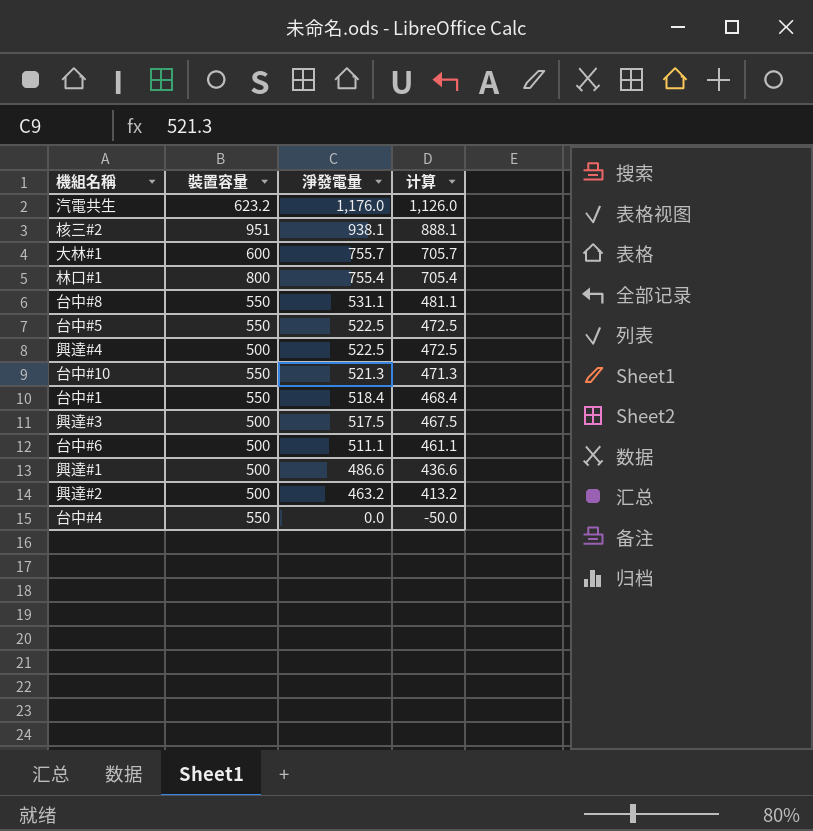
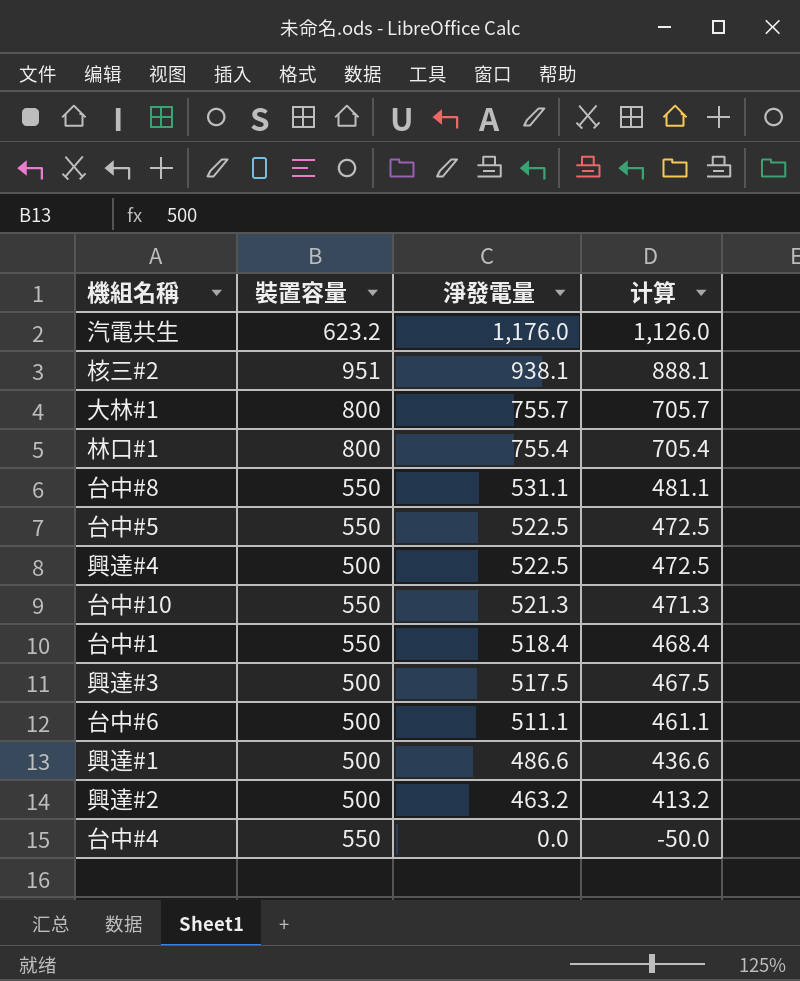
大林#1 | 裝置容量: 600 -> 800

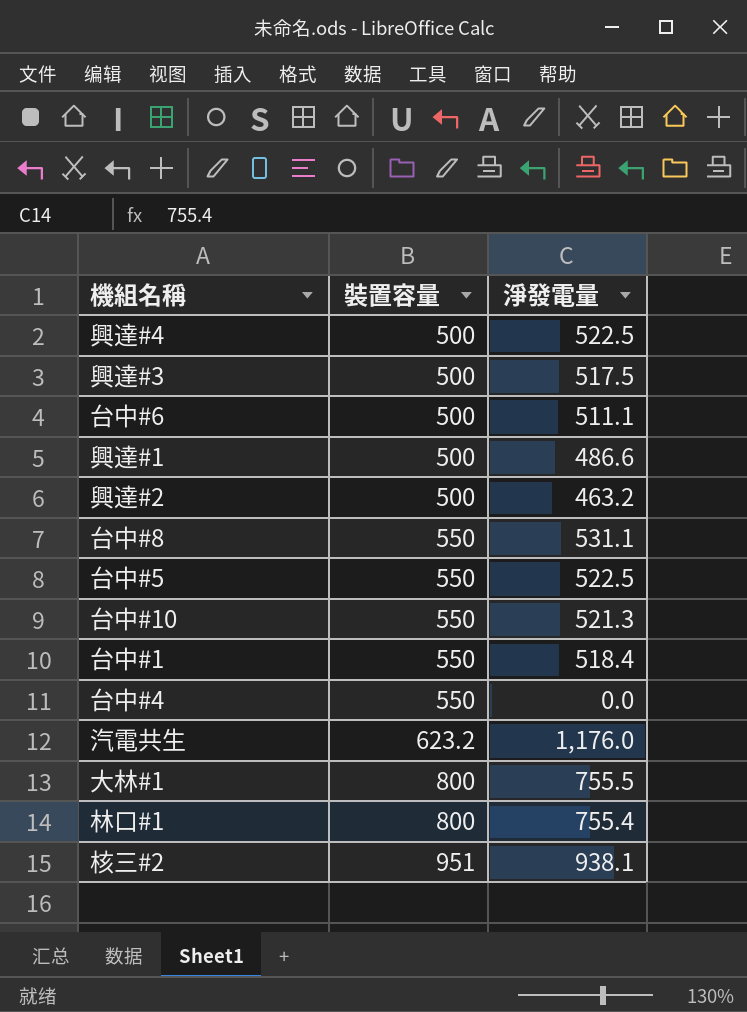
row order: 淨發電量 descending -> 裝置容量 ascending
column 计算 | formula: [淨發電量] - 50 -> none
大林#1 | 淨發電量: 755.7 -> 755.5

